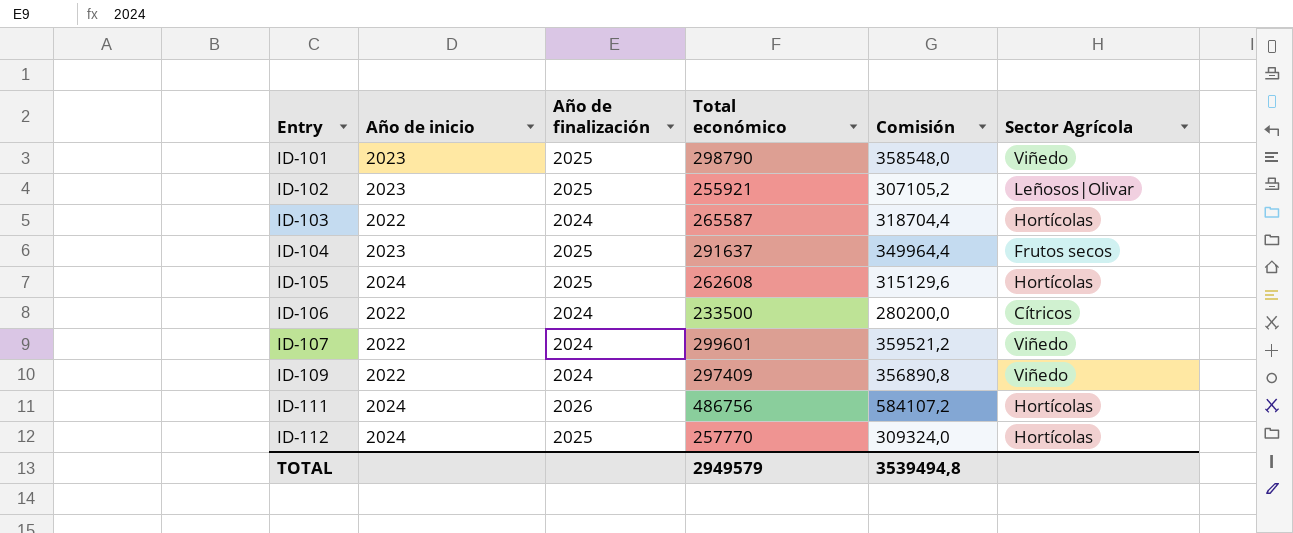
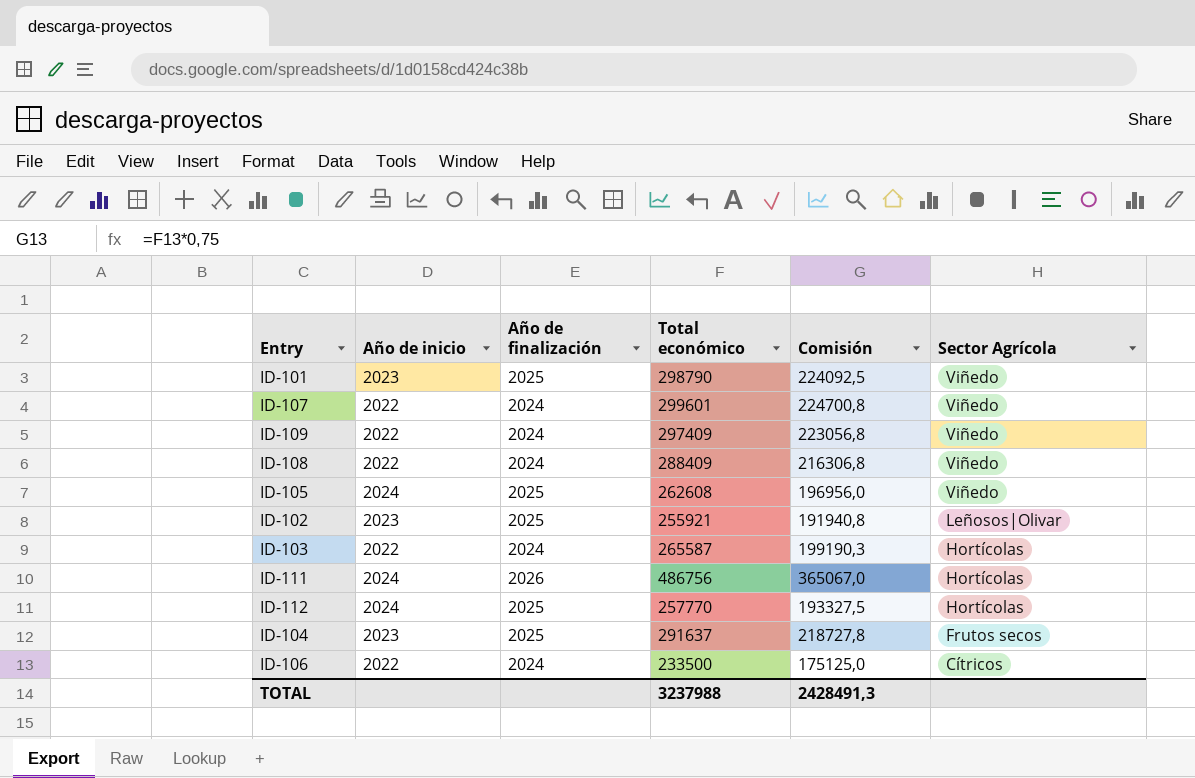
row order: Entry ascending -> Sector Agrícola descending
column Comisión | formula: [Total económico] * 1,2 -> [Total económico] * 0,75
row ID-108: none -> 2022 | 2024 | 288409 | 216306,8 | Viñedo
ID-105 | Sector Agrícola: Hortícolas -> Viñedo
TOTAL | Total económico: 2949579 -> 3237988
TOTAL | Comisión: 3539494,8 -> 2428491,3

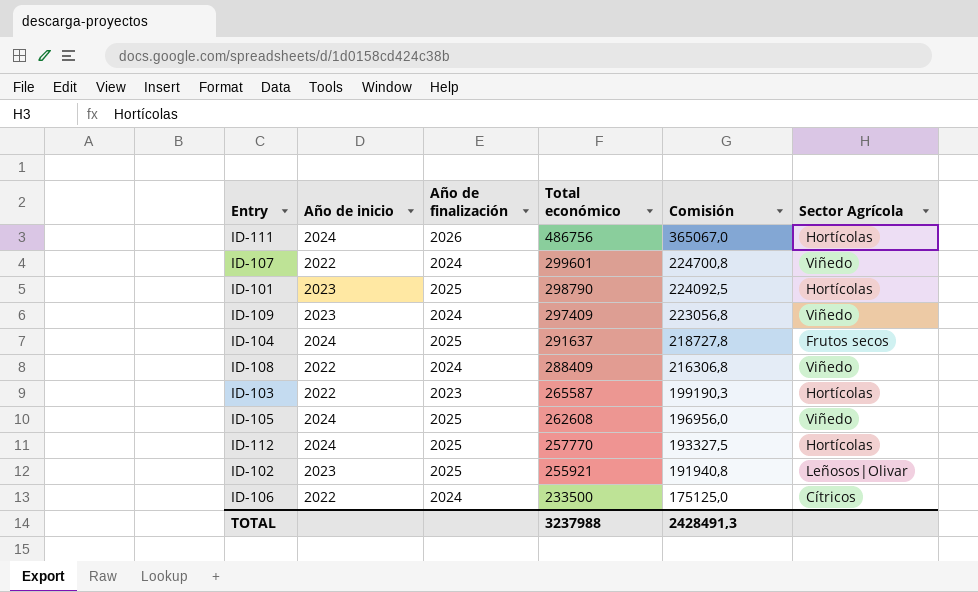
row order: Sector Agrícola descending -> Total económico descending
ID-101 | Sector Agrícola: Viñedo -> Hortícolas
ID-109 | Año de inicio: 2022 -> 2023
ID-104 | Año de inicio: 2023 -> 2024
ID-103 | Año de finalización: 2024 -> 2023

